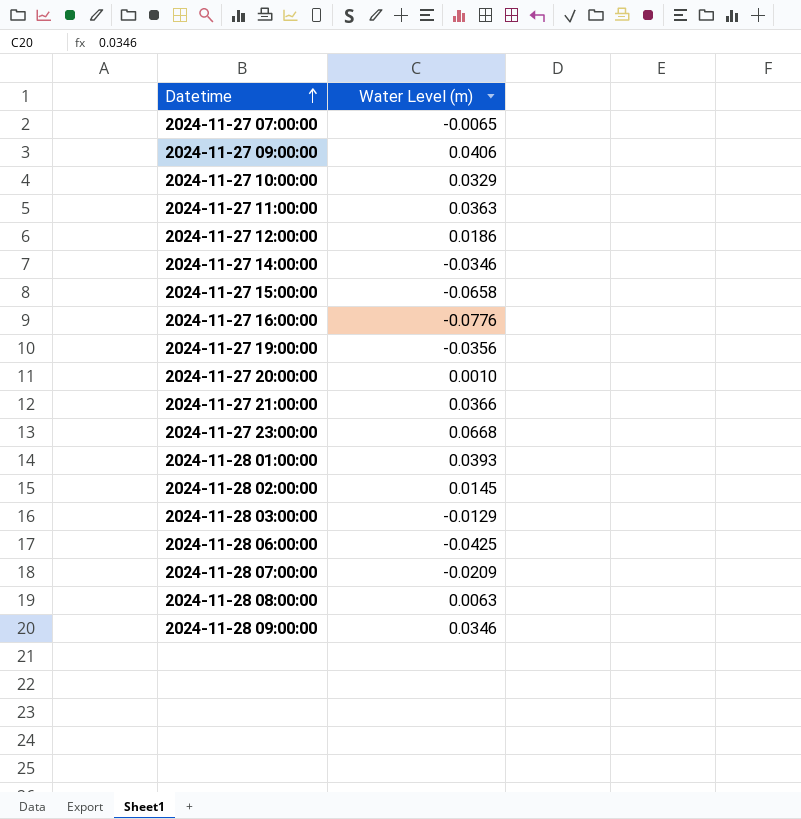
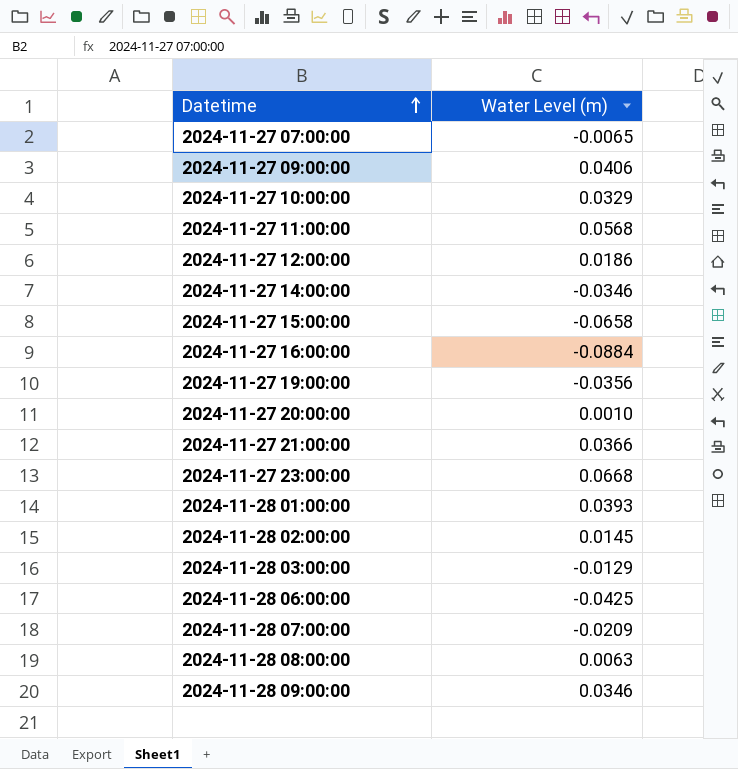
2024-11-27 11:00:00 | Water Level (m): 0.0363 -> 0.0568
2024-11-27 16:00:00 | Water Level (m): -0.0776 -> -0.0884

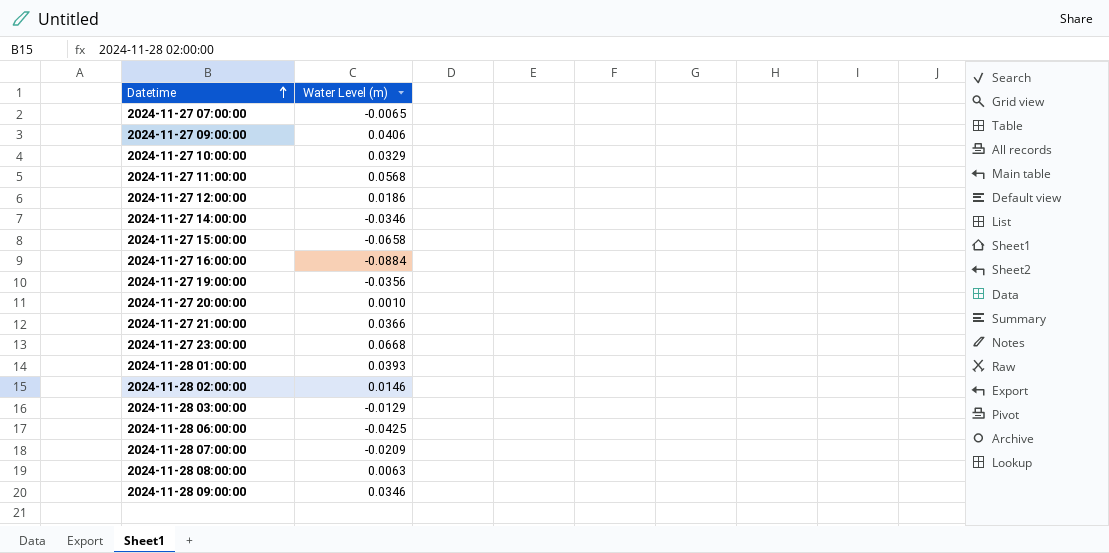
2024-11-28 02:00:00 | Water Level (m): 0.0145 -> 0.0146

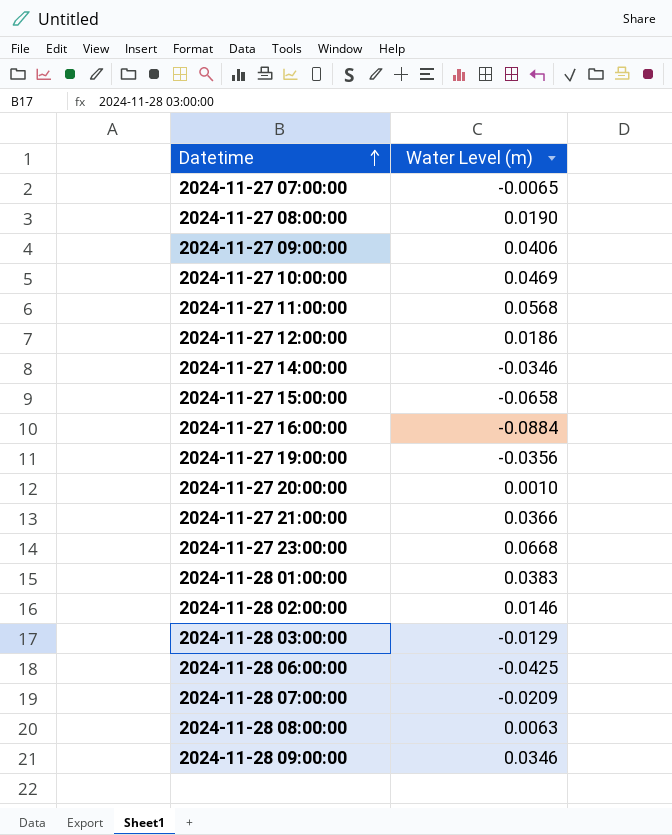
row 2024-11-27 08:00:00: none -> 0.0190
2024-11-27 10:00:00 | Water Level (m): 0.0329 -> 0.0469
2024-11-28 01:00:00 | Water Level (m): 0.0393 -> 0.0383

